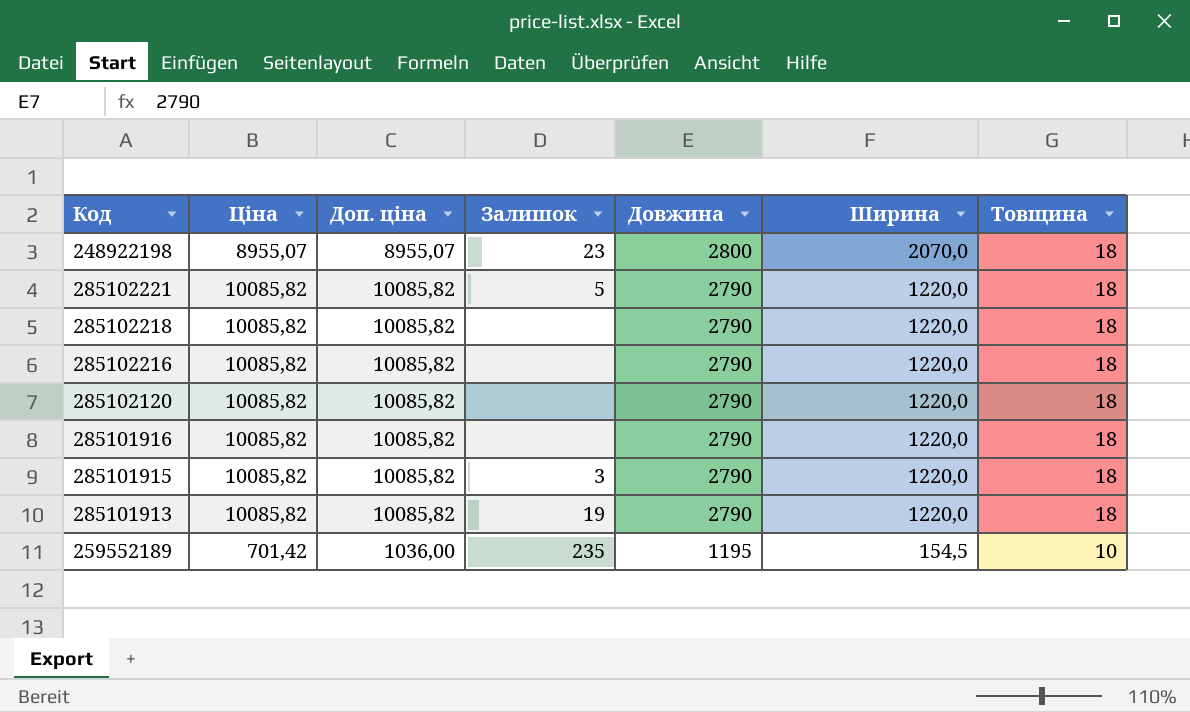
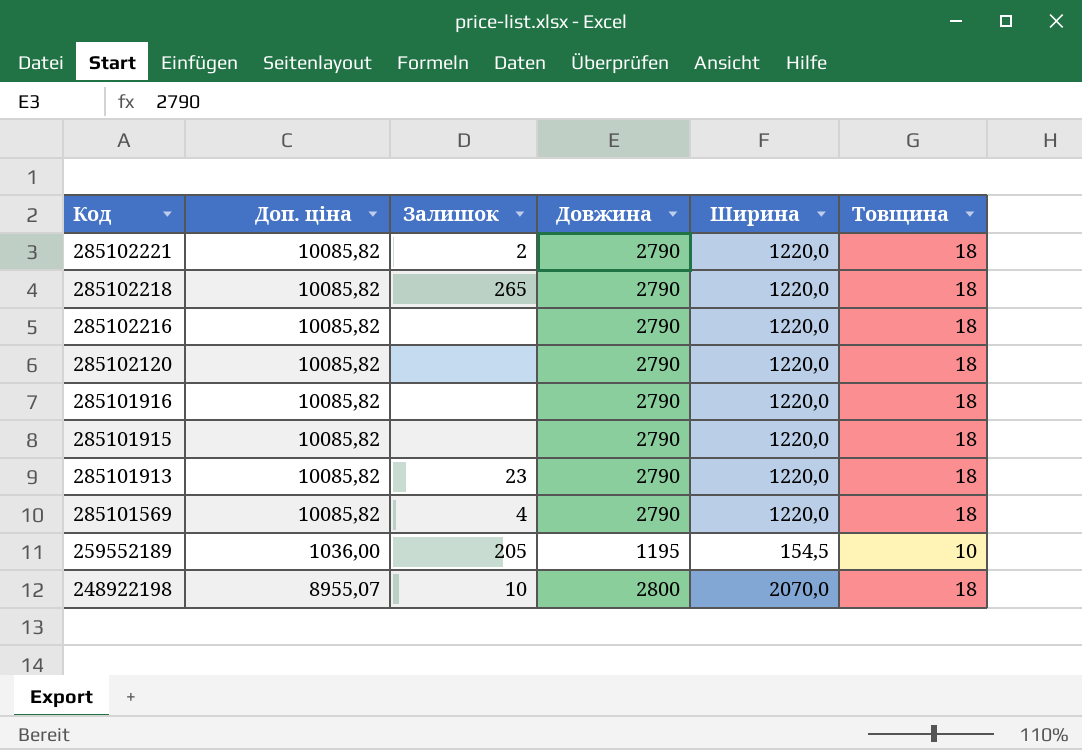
row order: Довжина descending -> Код descending
column Ціна | position: 2 -> none
285102221 | Залишок: 5 -> 2
285102218 | Залишок: none -> 265
285101915 | Залишок: 3 -> none
285101913 | Залишок: 19 -> 23
row 285101569: none -> 10085,82 | 4 | 2790 | 1220,0 | 18
259552189 | Залишок: 235 -> 205
248922198 | Залишок: 23 -> 10

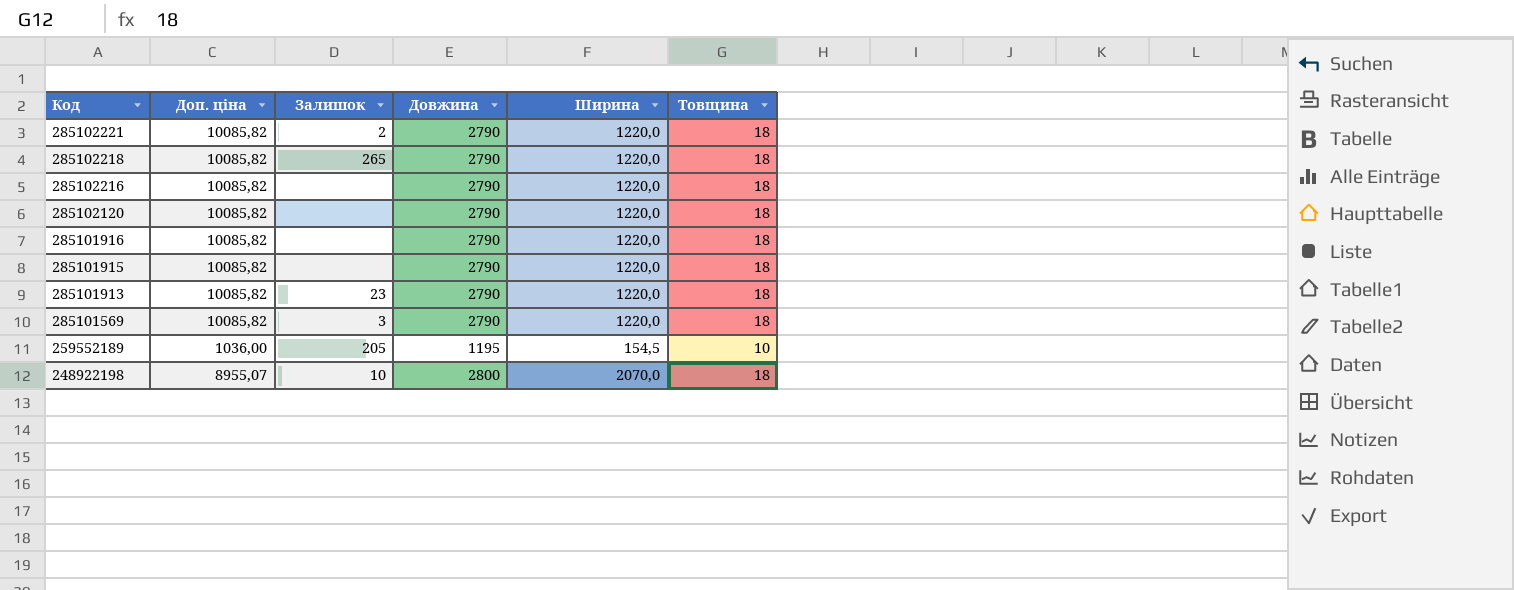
285101569 | Залишок: 4 -> 3

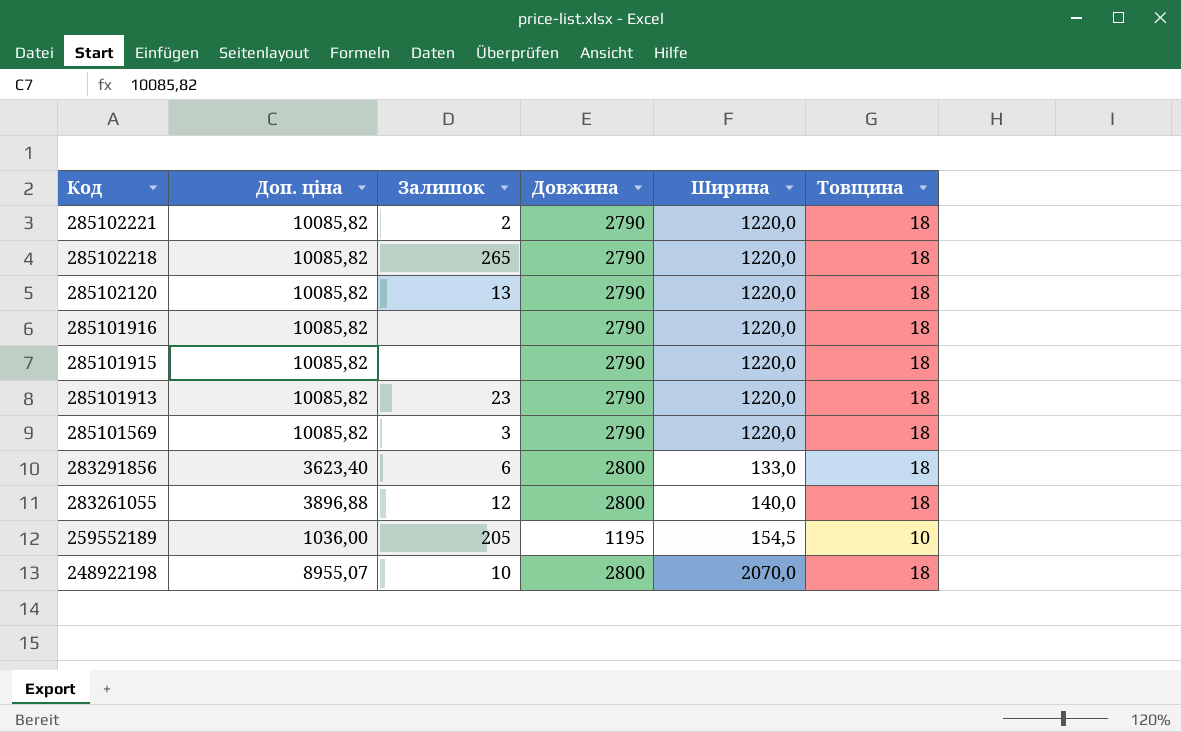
row 285102216: 10085,82 | none | 2790 | 1220,0 | 18 -> none
285102120 | Залишок: none -> 13
row 283291856: none -> 3623,40 | 6 | 2800 | 133,0 | 18
row 283261055: none -> 3896,88 | 12 | 2800 | 140,0 | 18

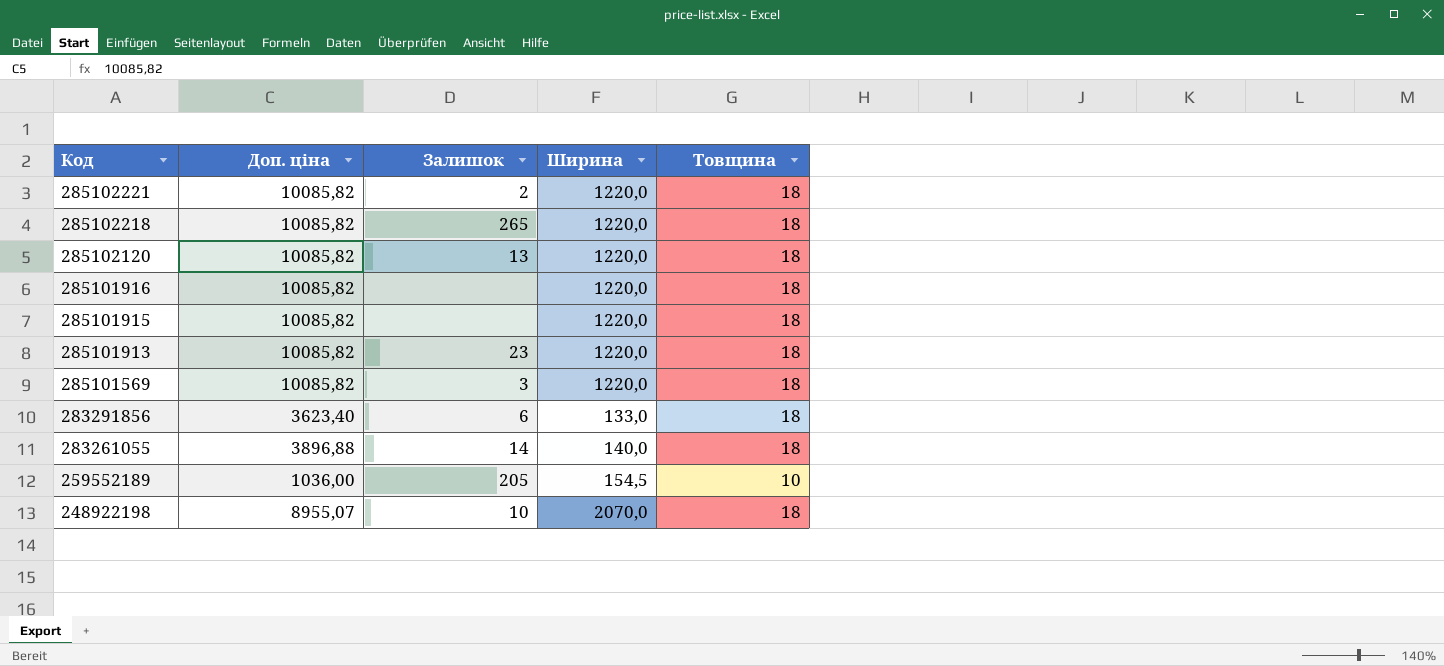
column Довжина | position: 4 -> none
283261055 | Залишок: 12 -> 14

